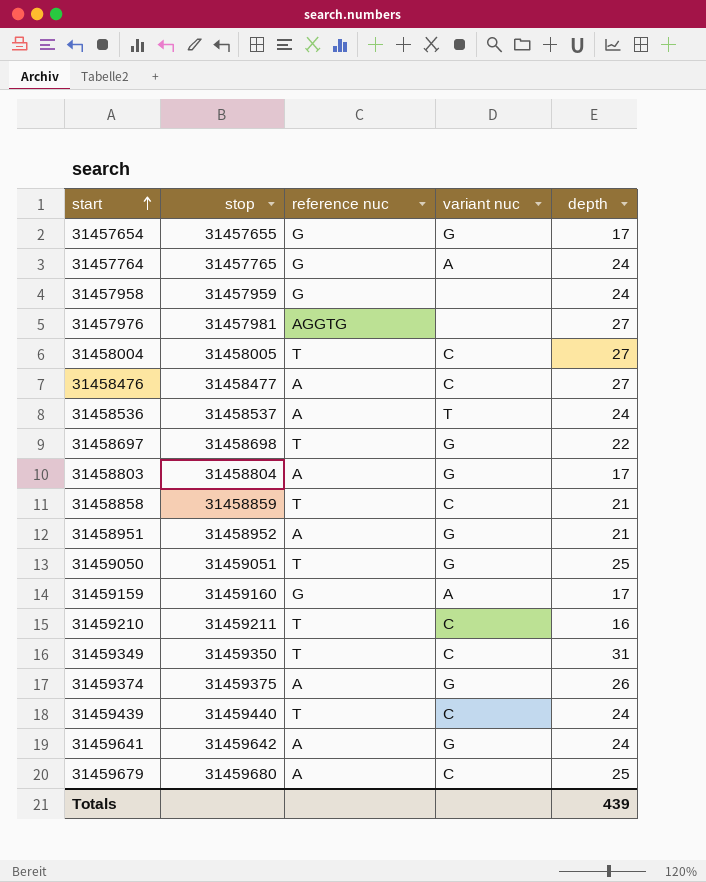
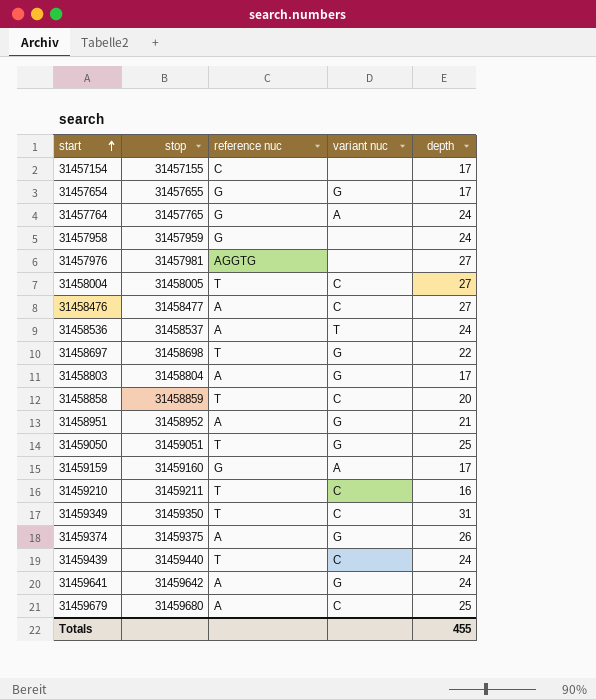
row 31457154: none -> 31457155 | C | none | 17
31458858 | depth: 21 -> 20
Totals | depth: 439 -> 455

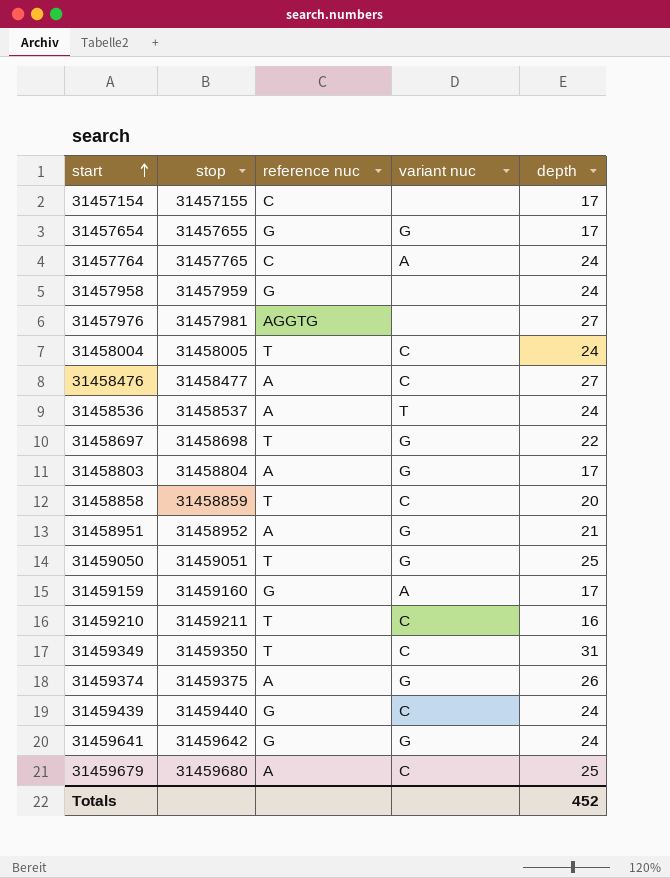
31457764 | reference nuc: G -> C
31458004 | depth: 27 -> 24
31459439 | reference nuc: T -> G
31459641 | reference nuc: A -> G
Totals | depth: 455 -> 452

